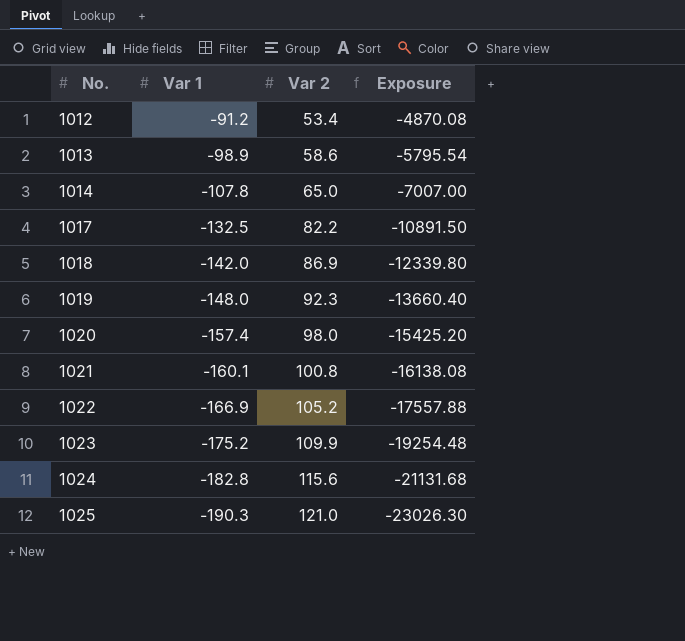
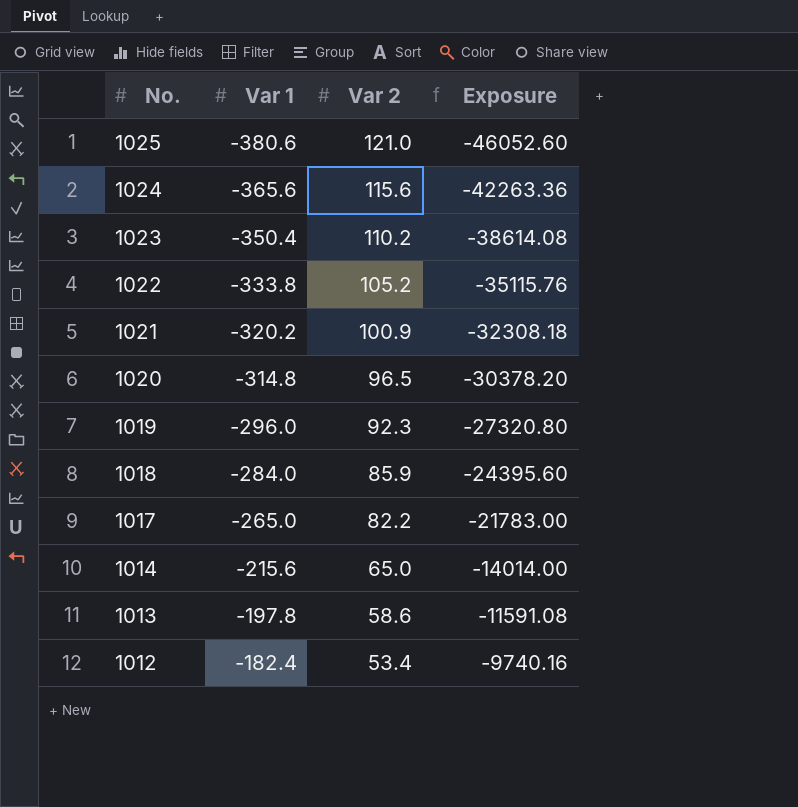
row order: No. ascending -> No. descending
1025 | Var 1: -190.3 -> -380.6
1025 | Exposure: -23026.30 -> -46052.60
1024 | Var 1: -182.8 -> -365.6
1024 | Exposure: -21131.68 -> -42263.36
1023 | Var 1: -175.2 -> -350.4
1023 | Var 2: 109.9 -> 110.2
1023 | Exposure: -19254.48 -> -38614.08
1022 | Var 1: -166.9 -> -333.8
1022 | Exposure: -17557.88 -> -35115.76
1021 | Var 1: -160.1 -> -320.2
1021 | Var 2: 100.8 -> 100.9
1021 | Exposure: -16138.08 -> -32308.18
1020 | Var 1: -157.4 -> -314.8
1020 | Var 2: 98.0 -> 96.5
1020 | Exposure: -15425.20 -> -30378.20
1019 | Var 1: -148.0 -> -296.0
1019 | Exposure: -13660.40 -> -27320.80
1018 | Var 1: -142.0 -> -284.0
1018 | Var 2: 86.9 -> 85.9
1018 | Exposure: -12339.80 -> -24395.60
1017 | Var 1: -132.5 -> -265.0
1017 | Exposure: -10891.50 -> -21783.00
1014 | Var 1: -107.8 -> -215.6
1014 | Exposure: -7007.00 -> -14014.00
1013 | Var 1: -98.9 -> -197.8
1013 | Exposure: -5795.54 -> -11591.08
1012 | Var 1: -91.2 -> -182.4
1012 | Exposure: -4870.08 -> -9740.16

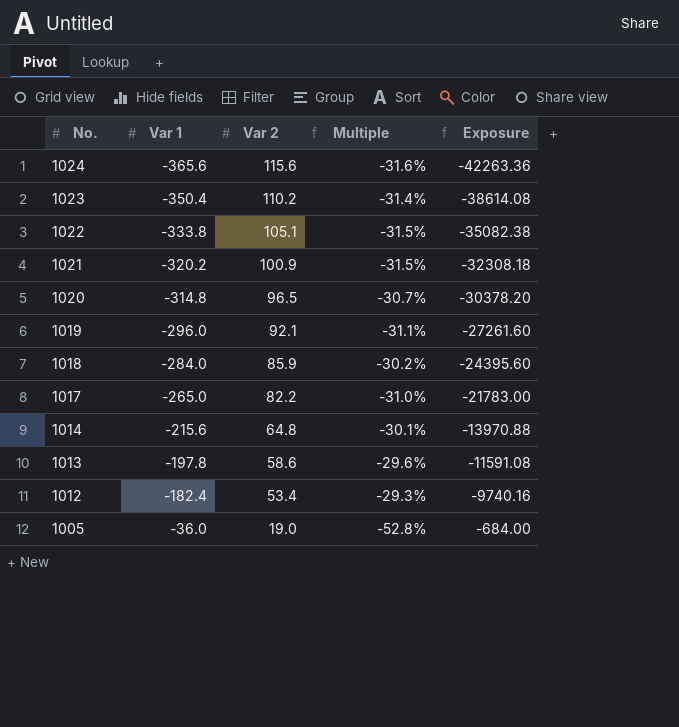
column Multiple | formula: none -> [Var 2] / [Var 1]
row 1025: -380.6 | 121.0 | -46052.60 -> none
1022 | Var 2: 105.2 -> 105.1
1022 | Exposure: -35115.76 -> -35082.38
1019 | Var 2: 92.3 -> 92.1
1019 | Exposure: -27320.80 -> -27261.60
1014 | Var 2: 65.0 -> 64.8
1014 | Exposure: -14014.00 -> -13970.88
row 1005: none -> -36.0 | 19.0 | -52.8% | -684.00

